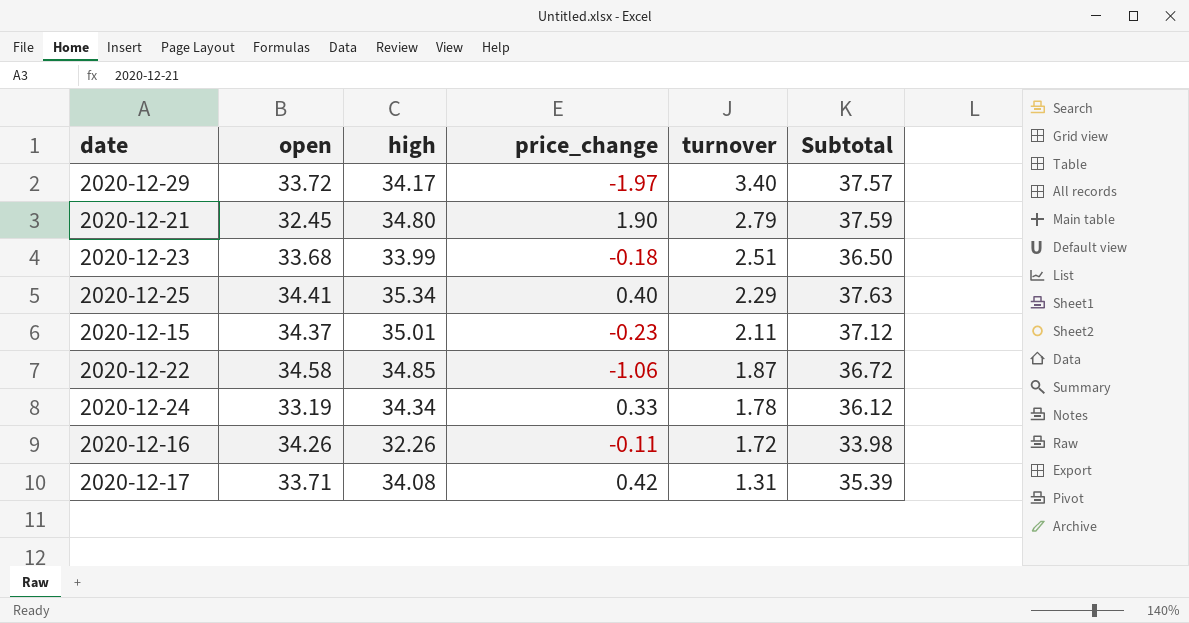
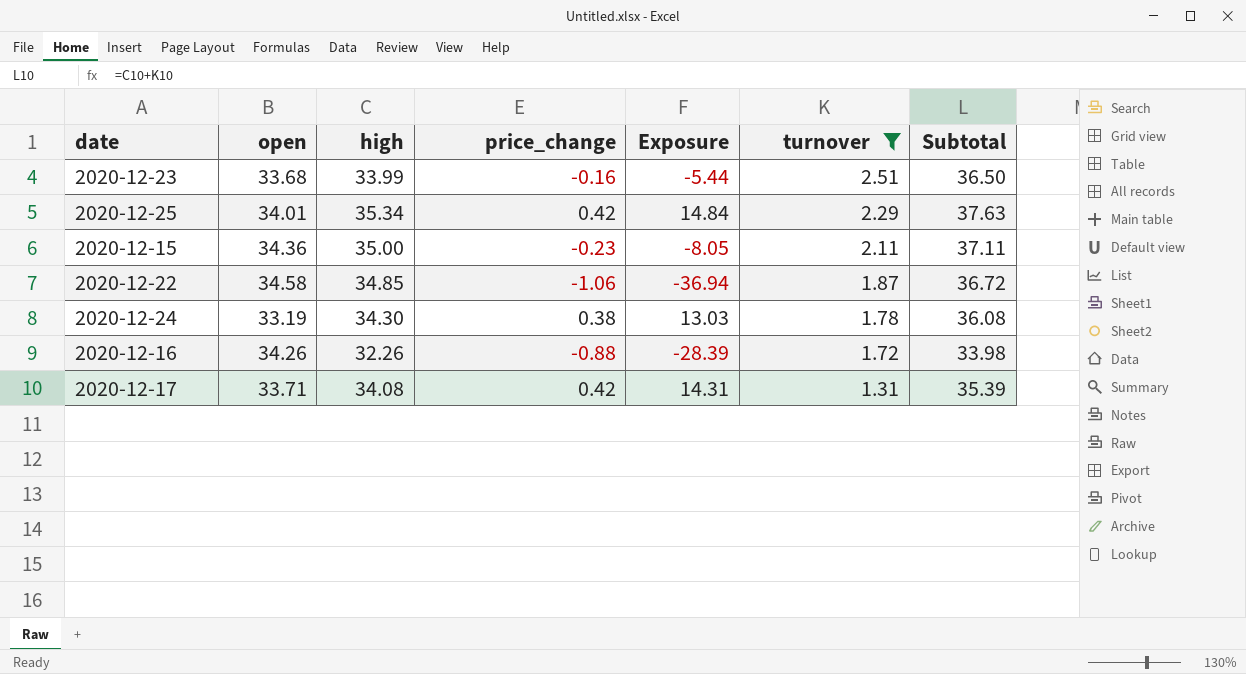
filter: none -> turnover <= 2.51
column Exposure | formula: none -> [high] * [price_change]
2020-12-23 | price_change: -0.18 -> -0.16
2020-12-25 | open: 34.41 -> 34.01
2020-12-25 | price_change: 0.40 -> 0.42
2020-12-15 | open: 34.37 -> 34.36
2020-12-15 | high: 35.01 -> 35.00
2020-12-15 | Subtotal: 37.12 -> 37.11
2020-12-24 | high: 34.34 -> 34.30
2020-12-24 | price_change: 0.33 -> 0.38
2020-12-24 | Subtotal: 36.12 -> 36.08
2020-12-16 | price_change: -0.11 -> -0.88

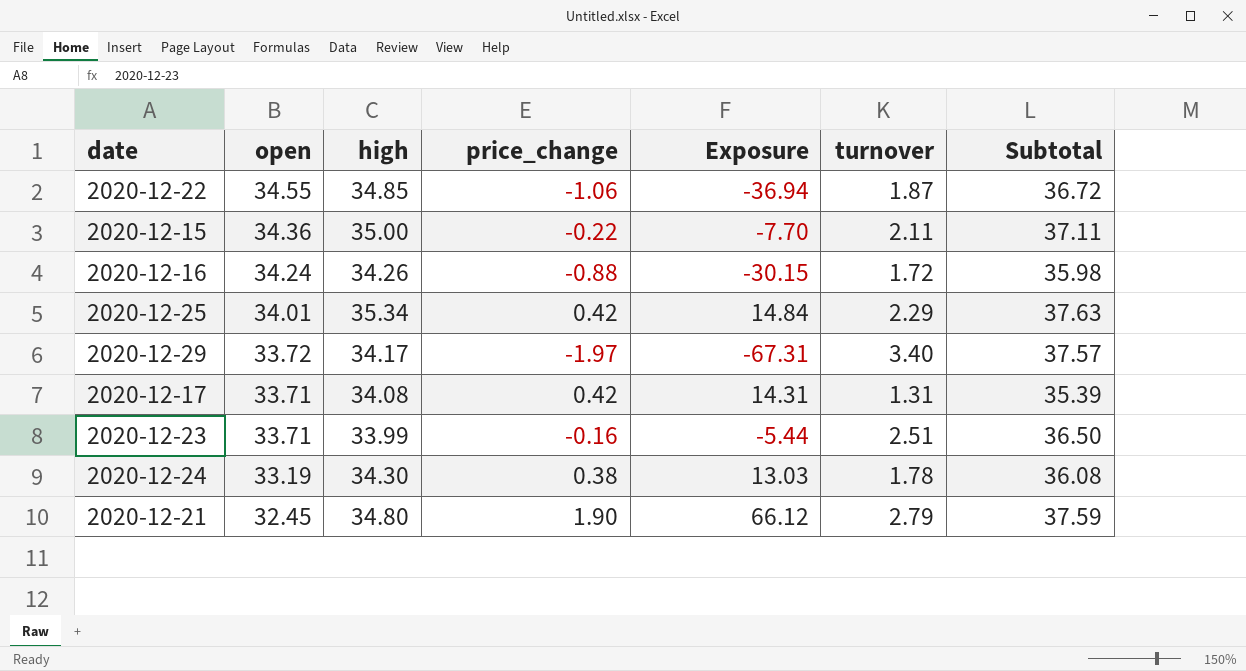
filter: turnover <= 2.51 -> none
row order: turnover descending -> open descending
2020-12-22 | open: 34.58 -> 34.55
2020-12-15 | price_change: -0.23 -> -0.22
2020-12-15 | Exposure: -8.05 -> -7.70
2020-12-16 | open: 34.26 -> 34.24
2020-12-16 | high: 32.26 -> 34.26
2020-12-16 | Exposure: -28.39 -> -30.15
2020-12-16 | Subtotal: 33.98 -> 35.98
2020-12-23 | open: 33.68 -> 33.71

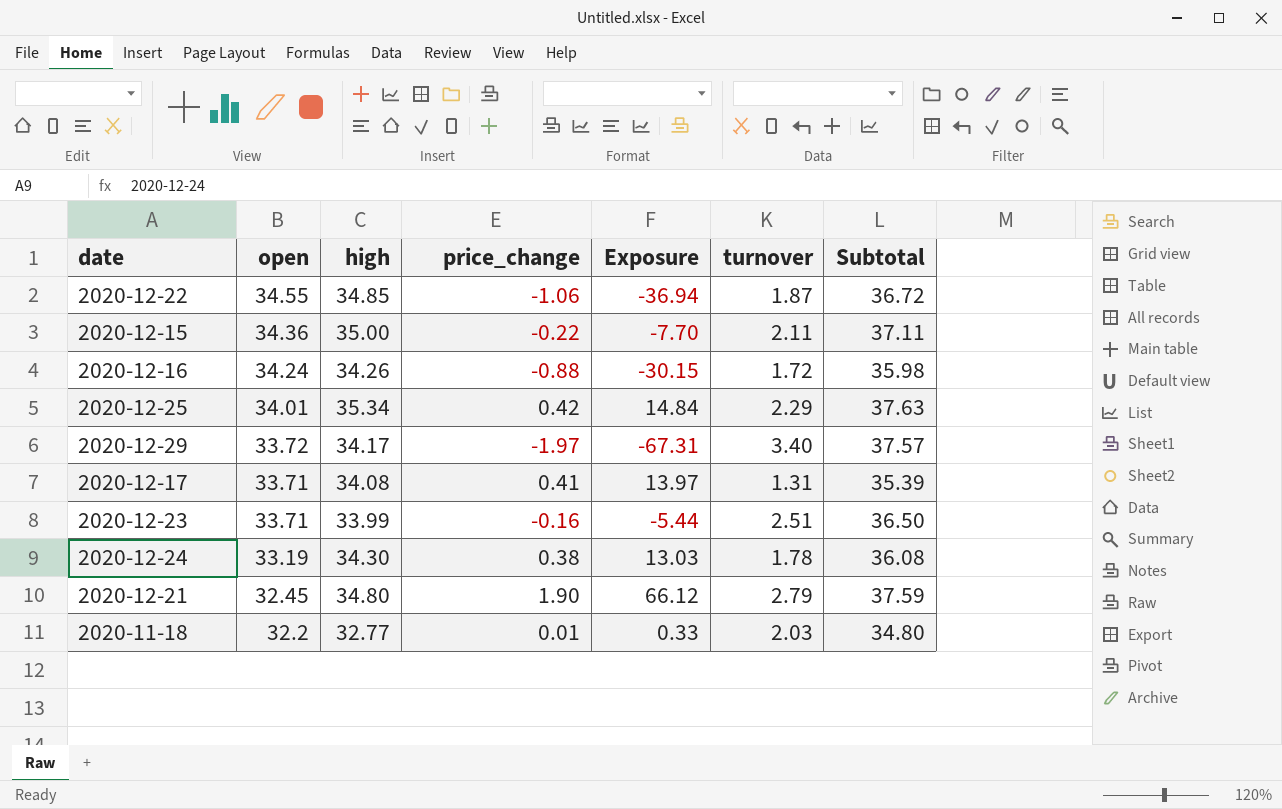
2020-12-17 | price_change: 0.42 -> 0.41
2020-12-17 | Exposure: 14.31 -> 13.97
row 2020-11-18: none -> 32.2 | 32.77 | 0.01 | 0.33 | 2.03 | 34.80

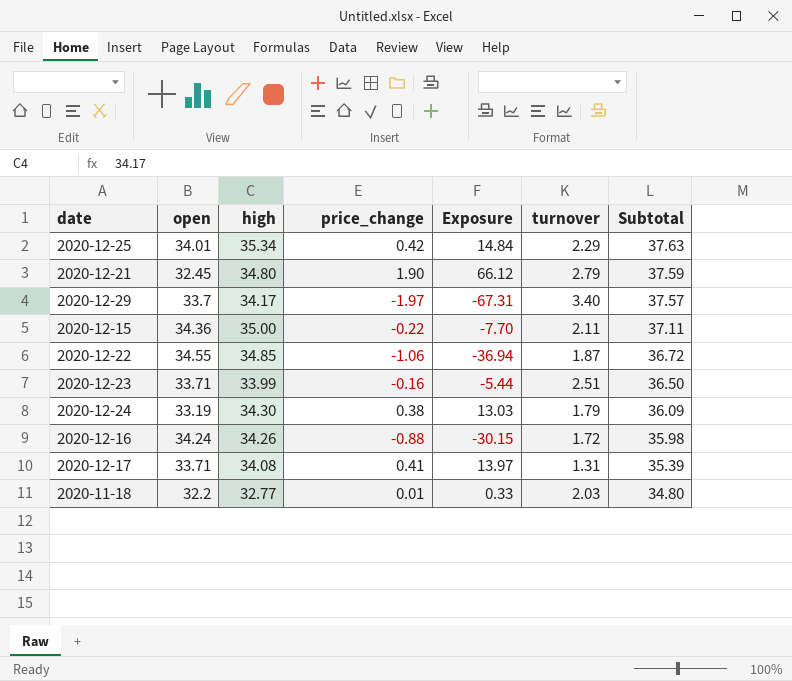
row order: open descending -> Subtotal descending
2020-12-29 | open: 33.72 -> 33.7
2020-12-24 | turnover: 1.78 -> 1.79
2020-12-24 | Subtotal: 36.08 -> 36.09

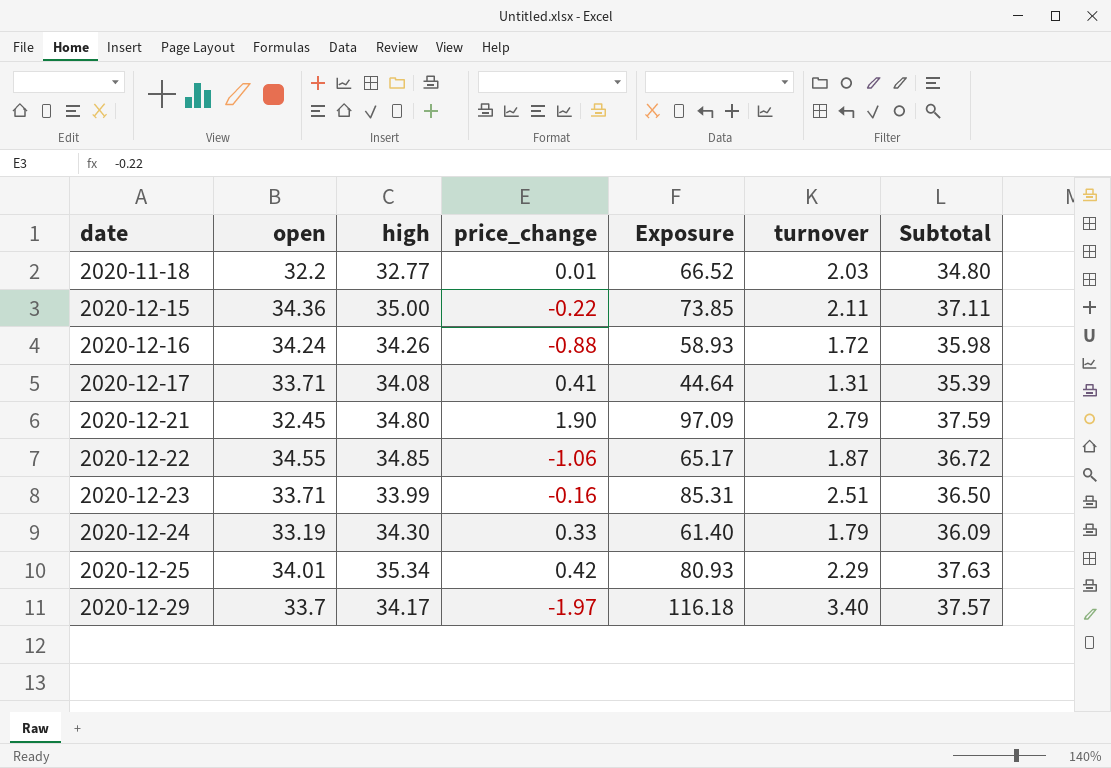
row order: Subtotal descending -> date ascending
column Exposure | formula: [high] * [price_change] -> [high] * [turnover]
2020-12-24 | price_change: 0.38 -> 0.33

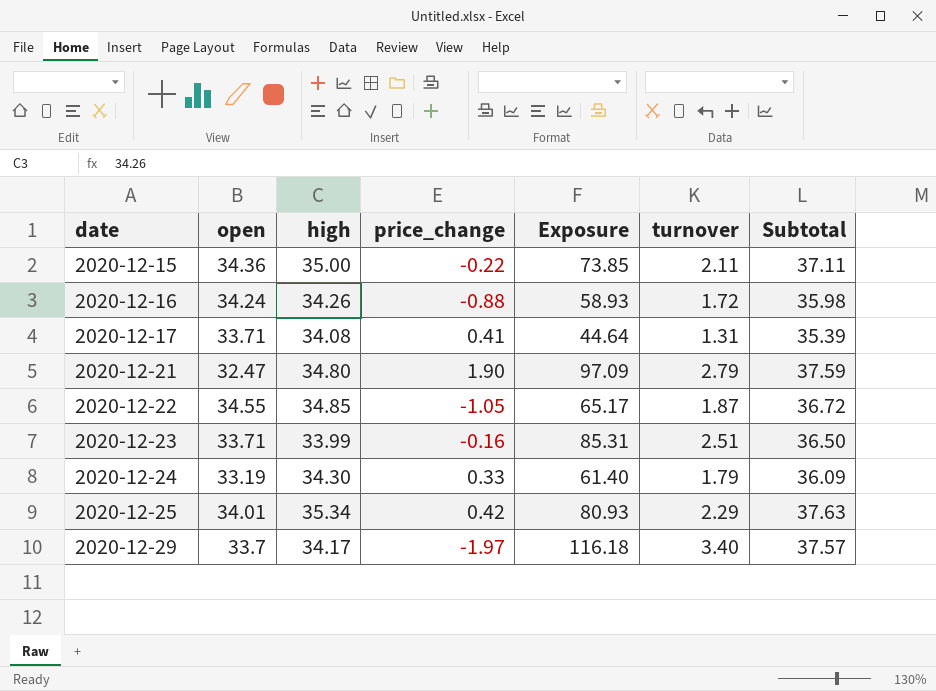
row 2020-11-18: 32.2 | 32.77 | 0.01 | 66.52 | 2.03 | 34.80 -> none
2020-12-21 | open: 32.45 -> 32.47
2020-12-22 | price_change: -1.06 -> -1.05

